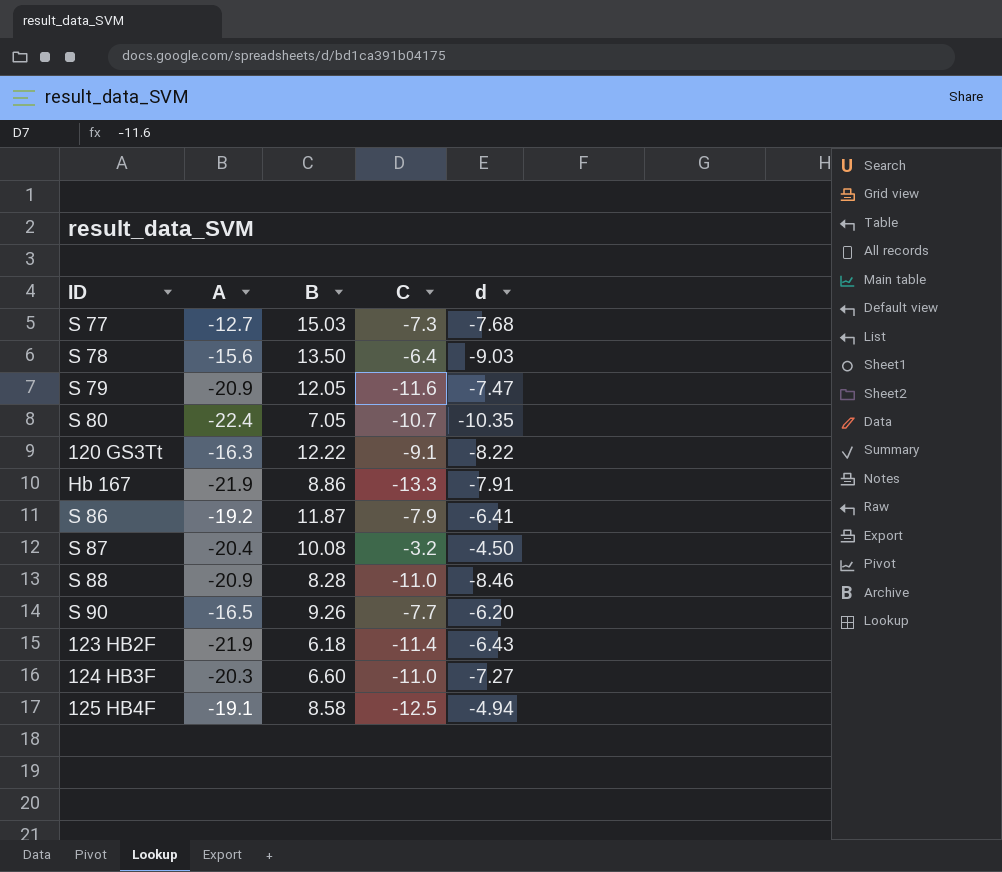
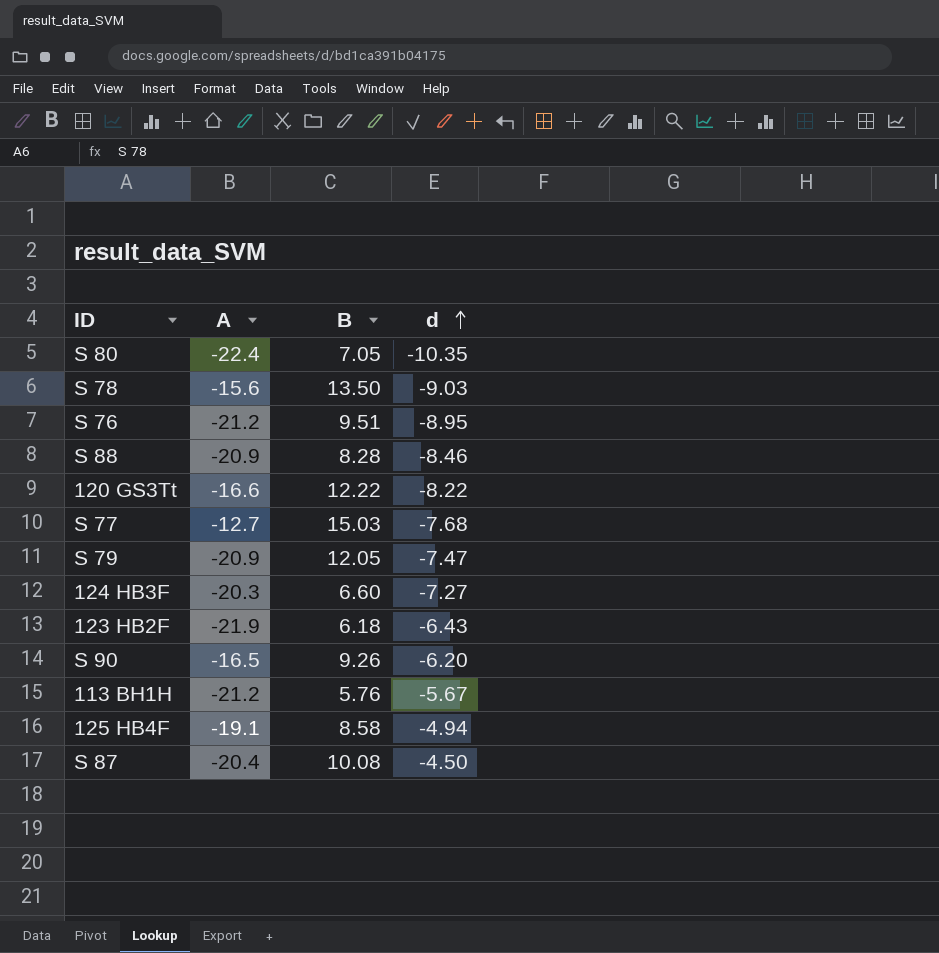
row order: none -> d ascending
column C | position: 4 -> none
row Hb 167: -21.9 | 8.86 | -13.3 | -7.91 -> none
row S 86: -19.2 | 11.87 | -7.9 | -6.41 -> none
row S 76: none -> -21.2 | 9.51 | -8.95
120 GS3Tt | A: -16.3 -> -16.6
row 113 BH1H: none -> -21.2 | 5.76 | -5.67

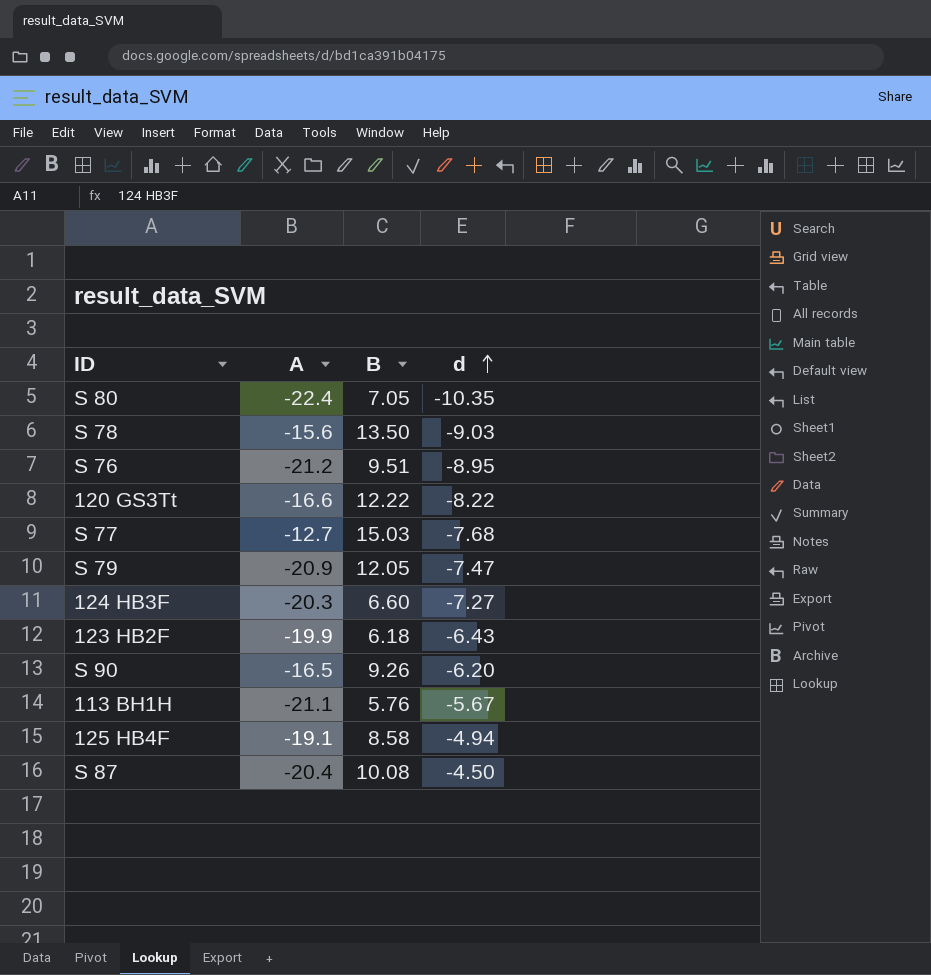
row S 88: -20.9 | 8.28 | -8.46 -> none
123 HB2F | A: -21.9 -> -19.9
113 BH1H | A: -21.2 -> -21.1

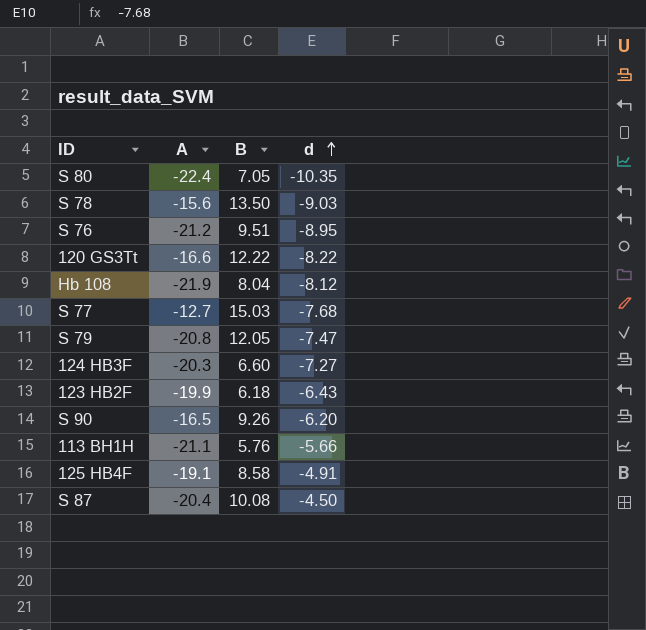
row Hb 108: none -> -21.9 | 8.04 | -8.12
S 79 | A: -20.9 -> -20.8
113 BH1H | d: -5.67 -> -5.66
125 HB4F | d: -4.94 -> -4.91

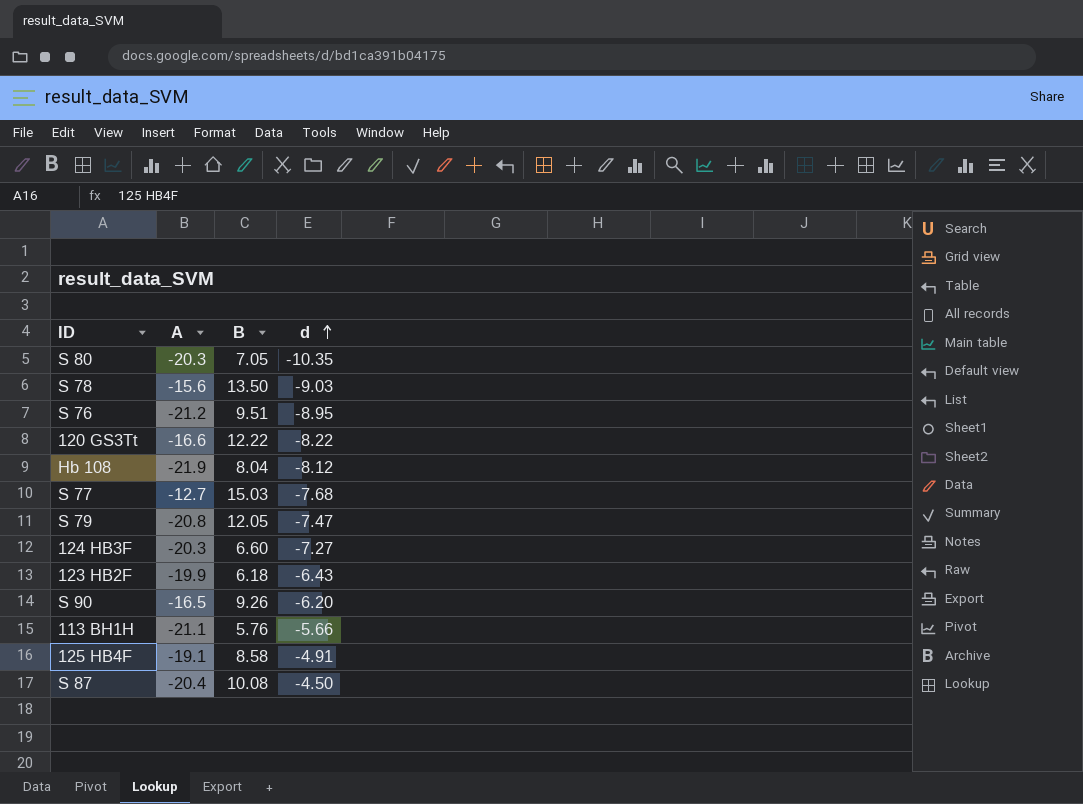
S 80 | A: -22.4 -> -20.3

